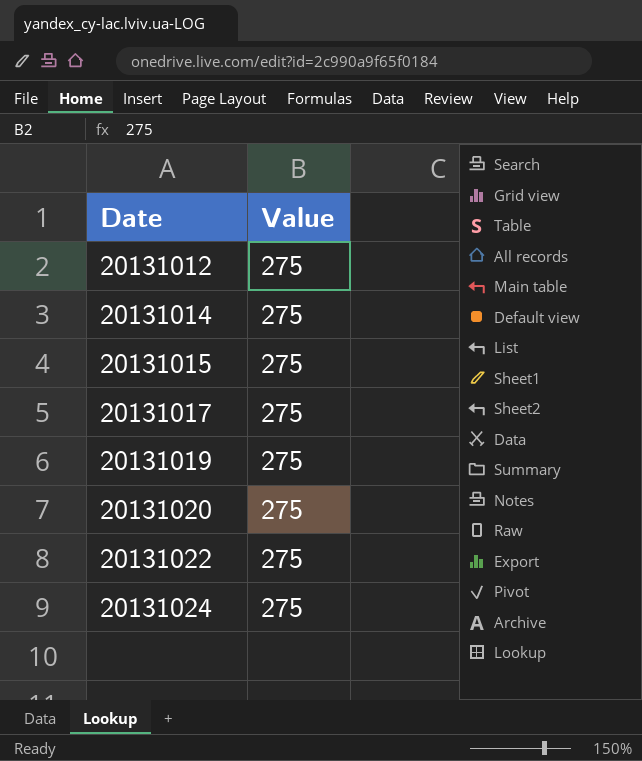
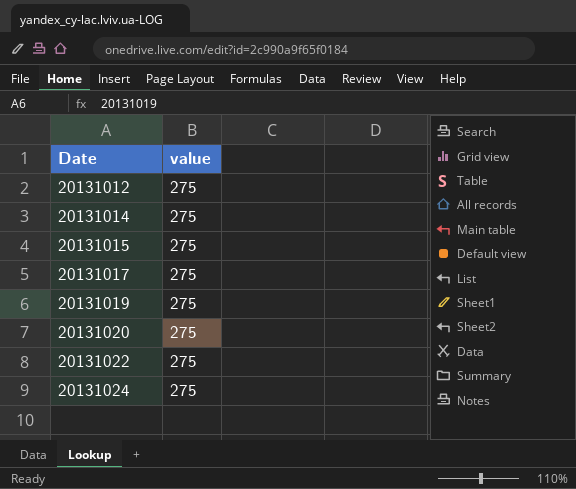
column name: Value -> value

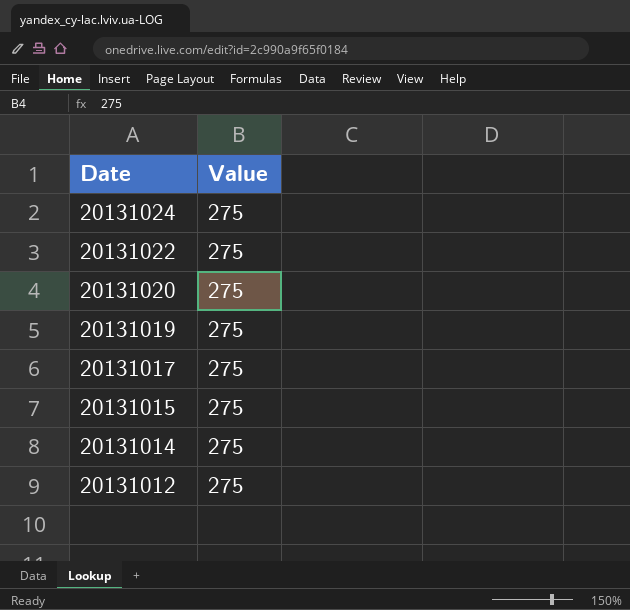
row order: Date ascending -> Date descending
column name: value -> Value

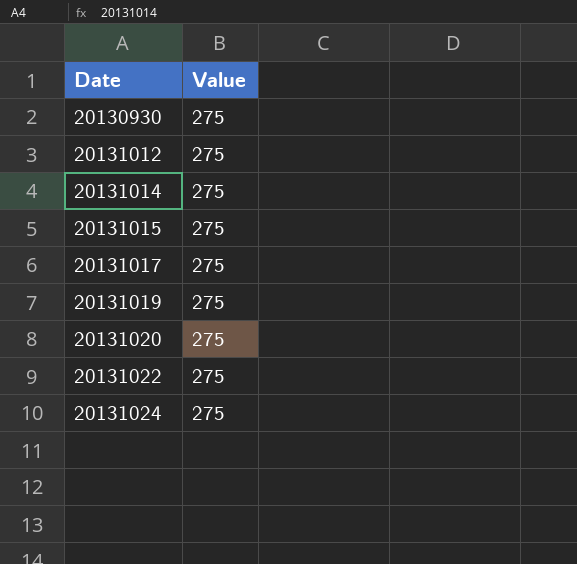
row order: Date descending -> Date ascending
row 20130930: none -> 275

